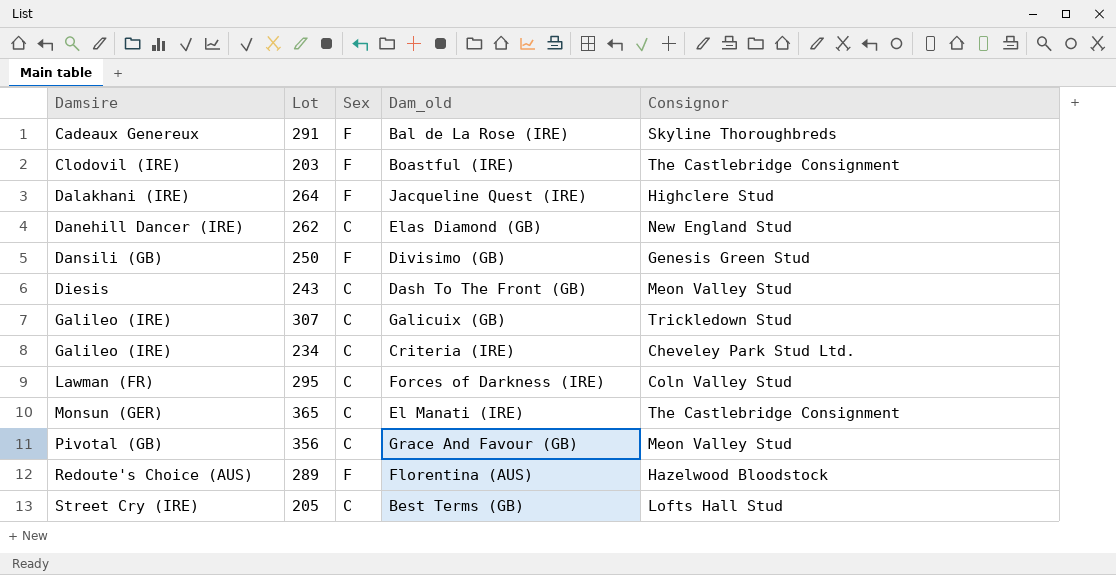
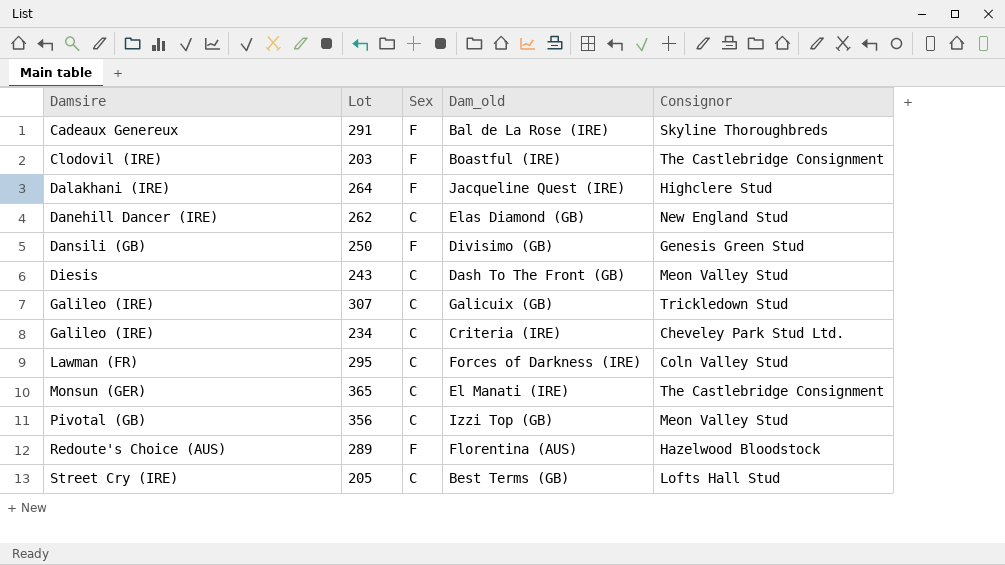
356 | Dam_old: Grace And Favour (GB) -> Izzi Top (GB)

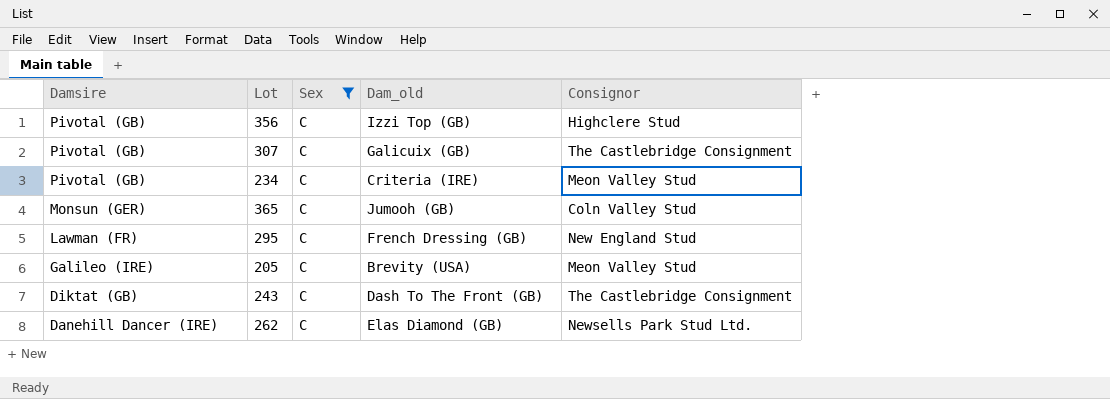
filter: none -> Sex = C
row order: Damsire ascending -> Damsire descending
356 | Consignor: Meon Valley Stud -> Highclere Stud
307 | Damsire: Galileo (IRE) -> Pivotal (GB)
307 | Consignor: Trickledown Stud -> The Castlebridge Consignment
234 | Damsire: Galileo (IRE) -> Pivotal (GB)
234 | Consignor: Cheveley Park Stud Ltd. -> Meon Valley Stud
365 | Dam_old: El Manati (IRE) -> Jumooh (GB)
365 | Consignor: The Castlebridge Consignment -> Coln Valley Stud
295 | Dam_old: Forces of Darkness (IRE) -> French Dressing (GB)
295 | Consignor: Coln Valley Stud -> New England Stud
205 | Damsire: Street Cry (IRE) -> Galileo (IRE)
205 | Dam_old: Best Terms (GB) -> Brevity (USA)
205 | Consignor: Lofts Hall Stud -> Meon Valley Stud
243 | Damsire: Diesis -> Diktat (GB)
243 | Consignor: Meon Valley Stud -> The Castlebridge Consignment
262 | Consignor: New England Stud -> Newsells Park Stud Ltd.

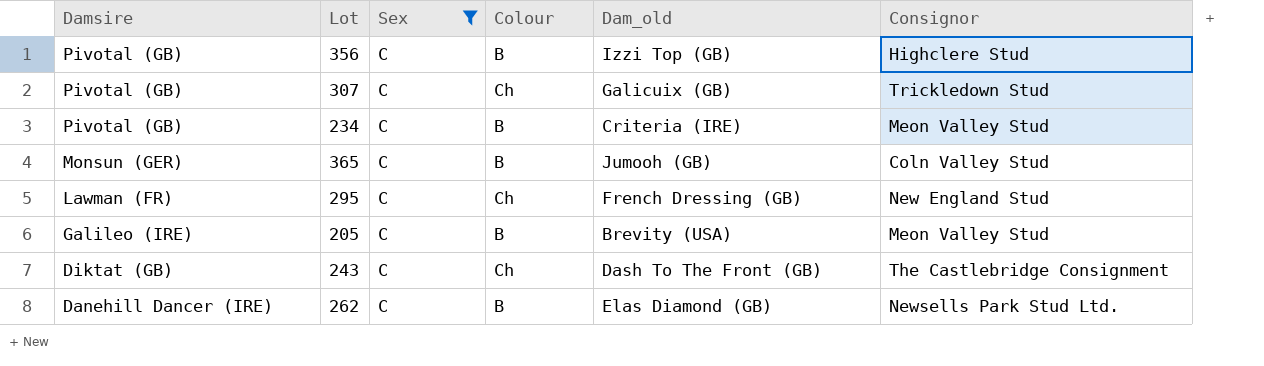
column Colour | position: none -> 4
307 | Consignor: The Castlebridge Consignment -> Trickledown Stud

